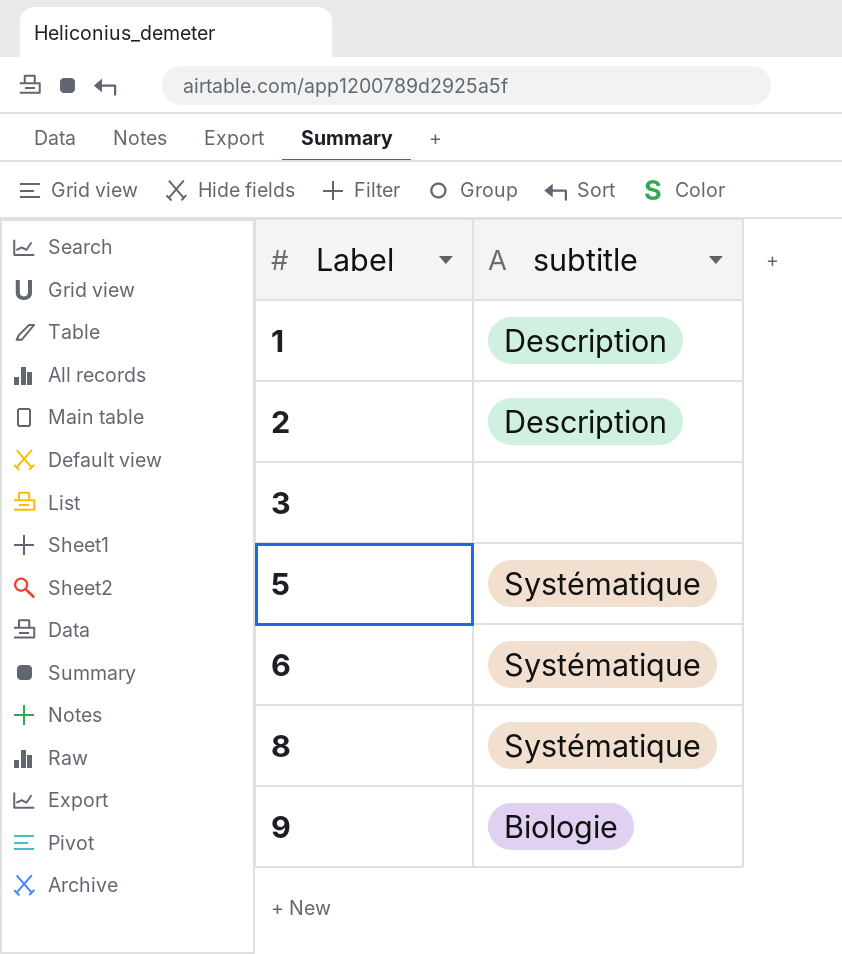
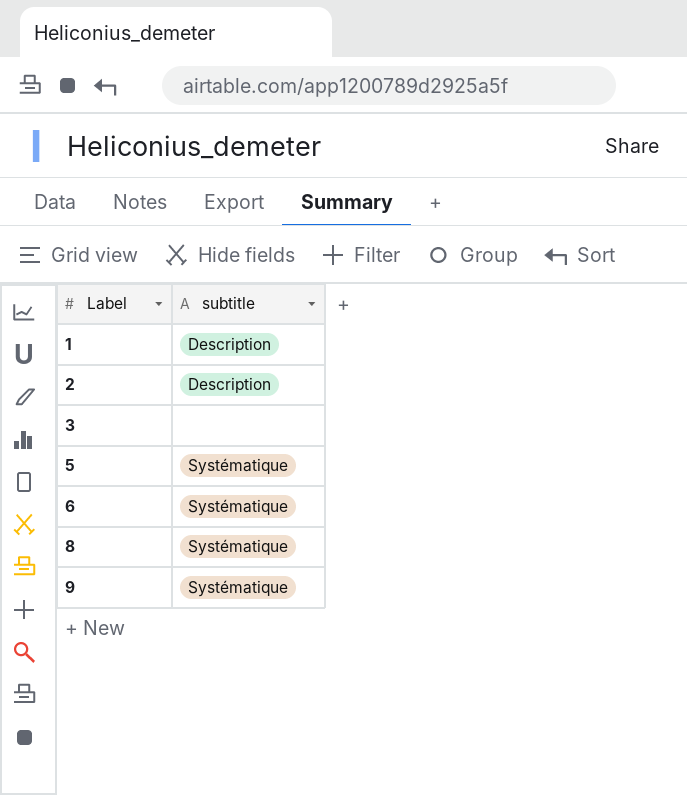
9 | subtitle: Biologie -> Systématique

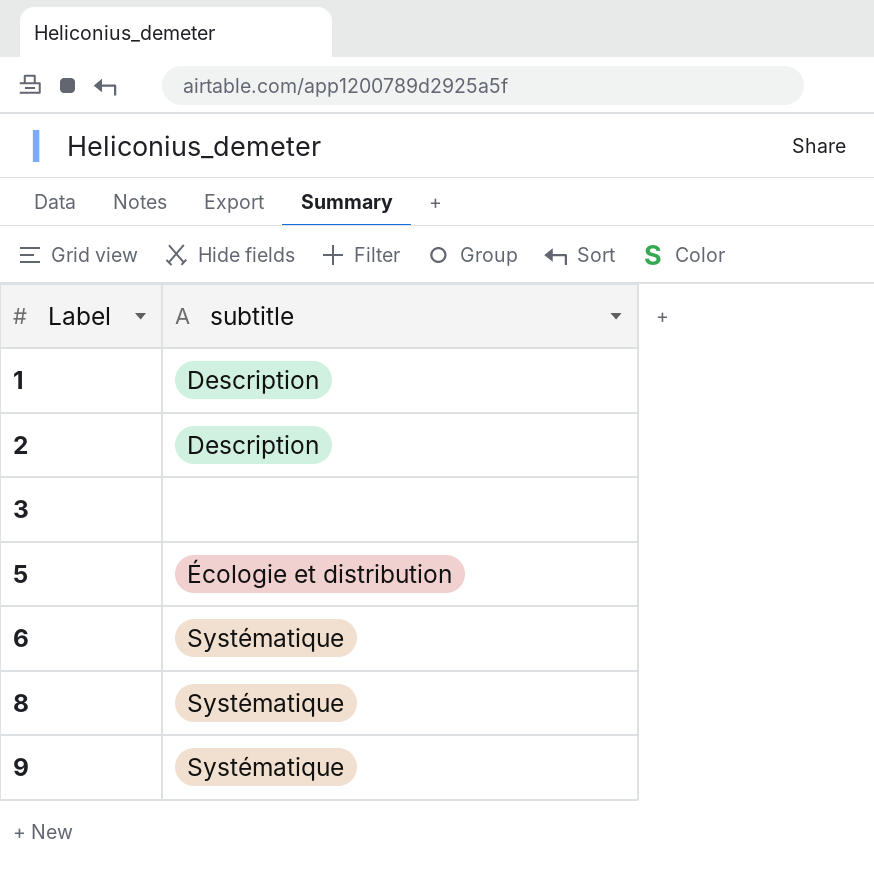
5 | subtitle: Systématique -> Écologie et distribution

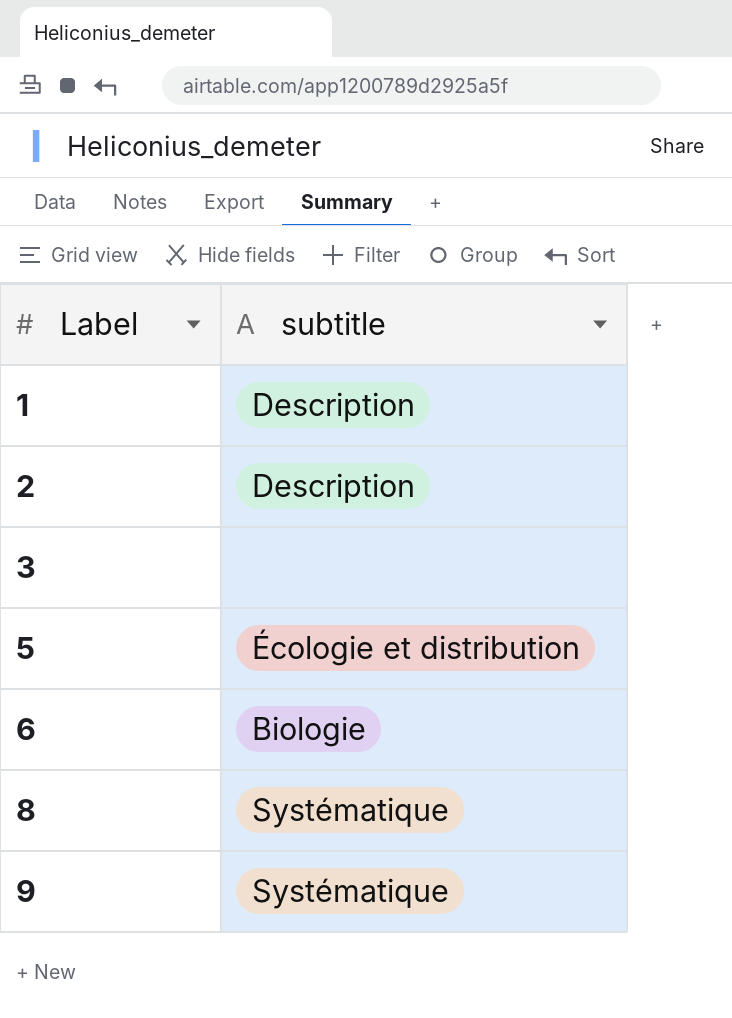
6 | subtitle: Systématique -> Biologie

